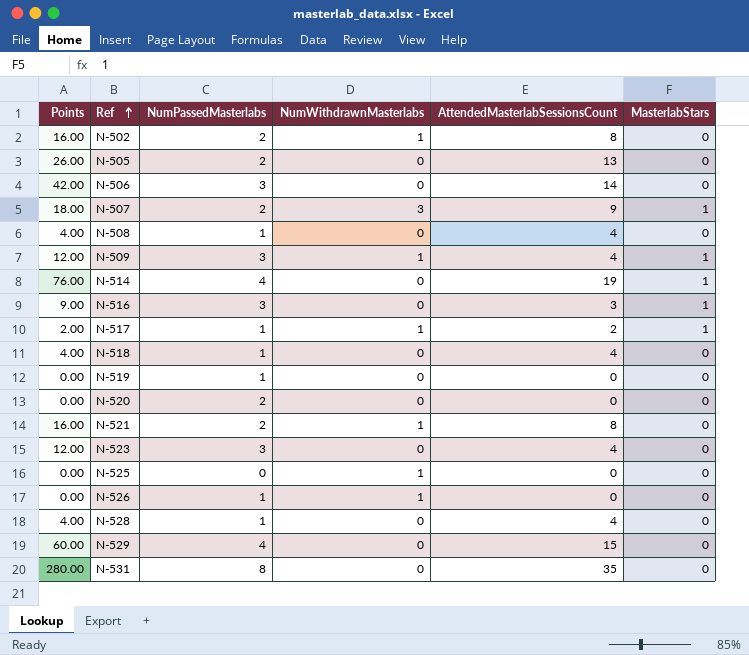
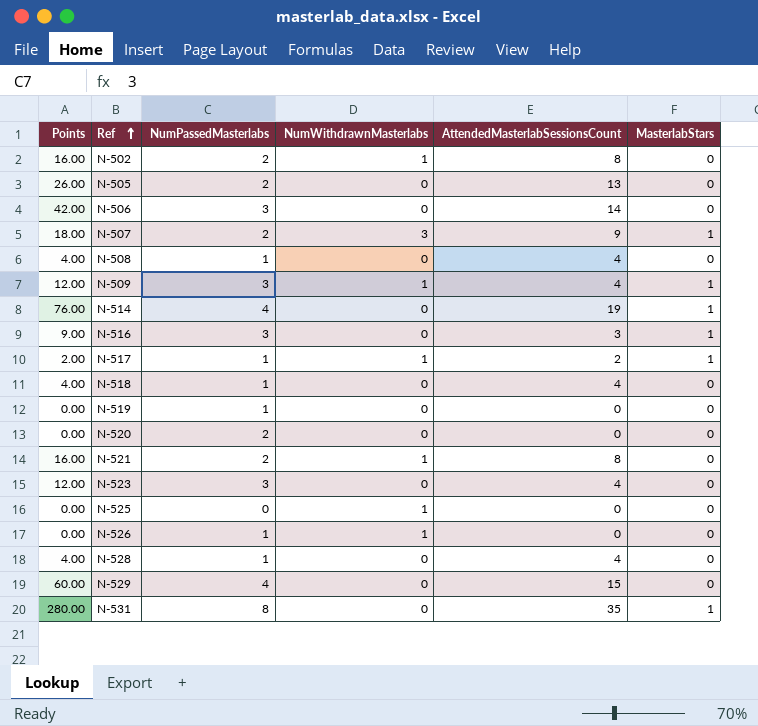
N-531 | MasterlabStars: 0 -> 1

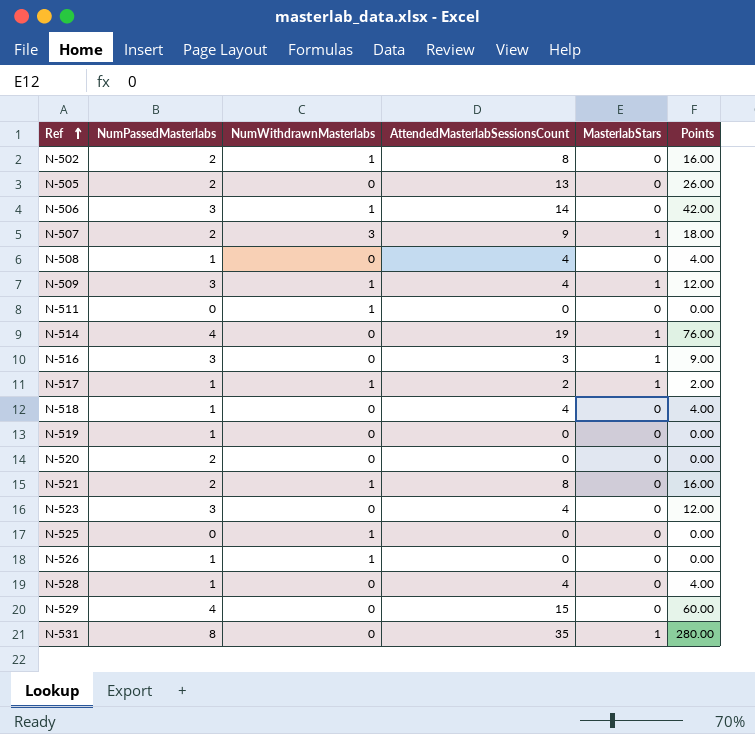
column Points | position: 1 -> 6
N-506 | NumWithdrawnMasterlabs: 0 -> 1
row N-511: none -> 0 | 1 | 0 | 0 | 0.00

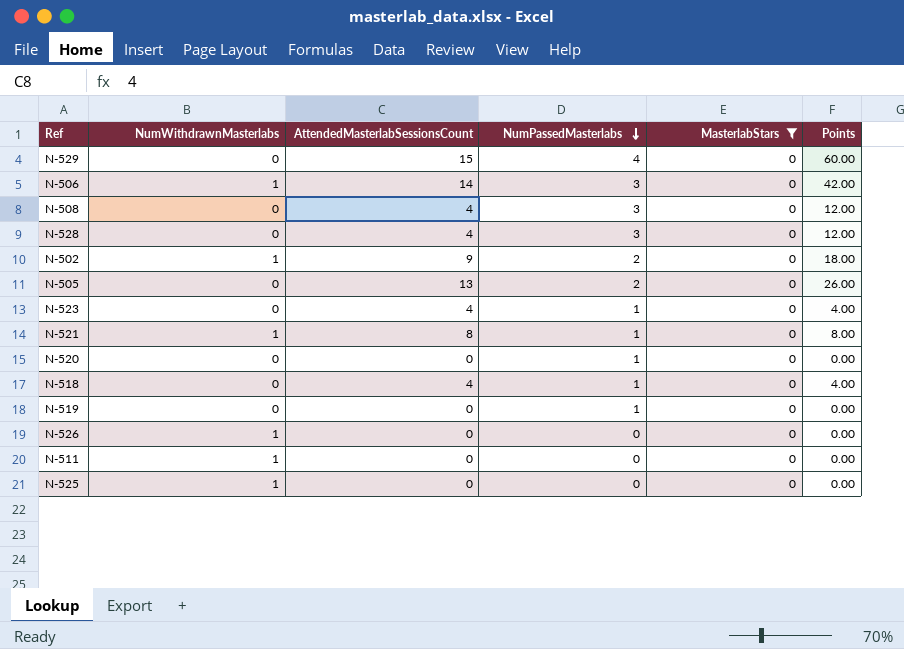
filter: none -> MasterlabStars = 0
row order: Ref ascending -> NumPassedMasterlabs descending
column NumPassedMasterlabs | position: 2 -> 4
N-508 | NumPassedMasterlabs: 1 -> 3
N-508 | Points: 4.00 -> 12.00
N-528 | NumPassedMasterlabs: 1 -> 3
N-528 | Points: 4.00 -> 12.00
N-502 | AttendedMasterlabSessionsCount: 8 -> 9
N-502 | Points: 16.00 -> 18.00
N-523 | NumPassedMasterlabs: 3 -> 1
N-523 | Points: 12.00 -> 4.00
N-521 | NumPassedMasterlabs: 2 -> 1
N-521 | Points: 16.00 -> 8.00
N-520 | NumPassedMasterlabs: 2 -> 1
N-526 | NumPassedMasterlabs: 1 -> 0

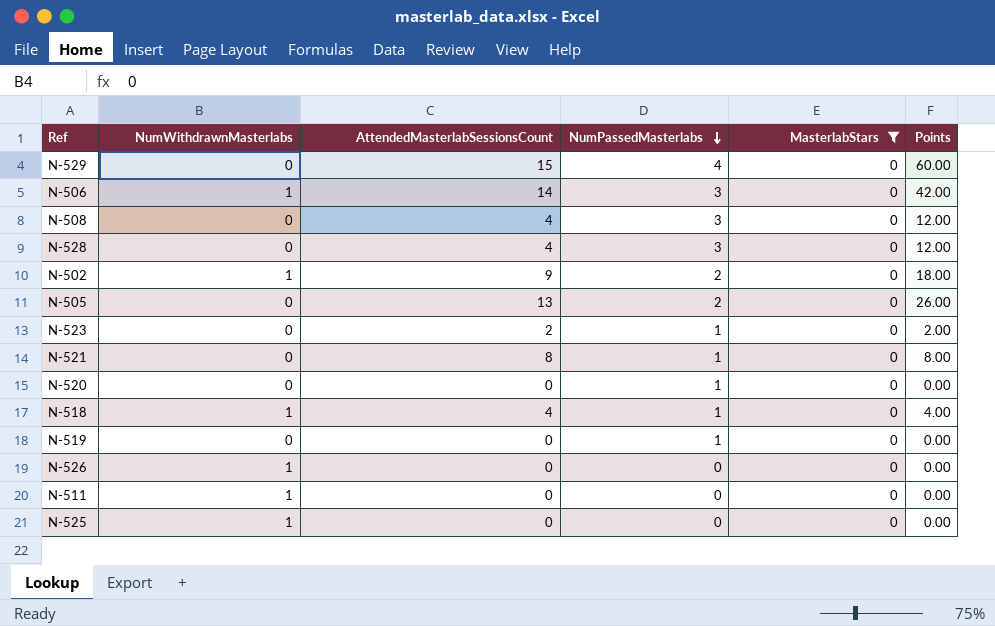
N-523 | AttendedMasterlabSessionsCount: 4 -> 2
N-523 | Points: 4.00 -> 2.00
N-521 | NumWithdrawnMasterlabs: 1 -> 0
N-518 | NumWithdrawnMasterlabs: 0 -> 1

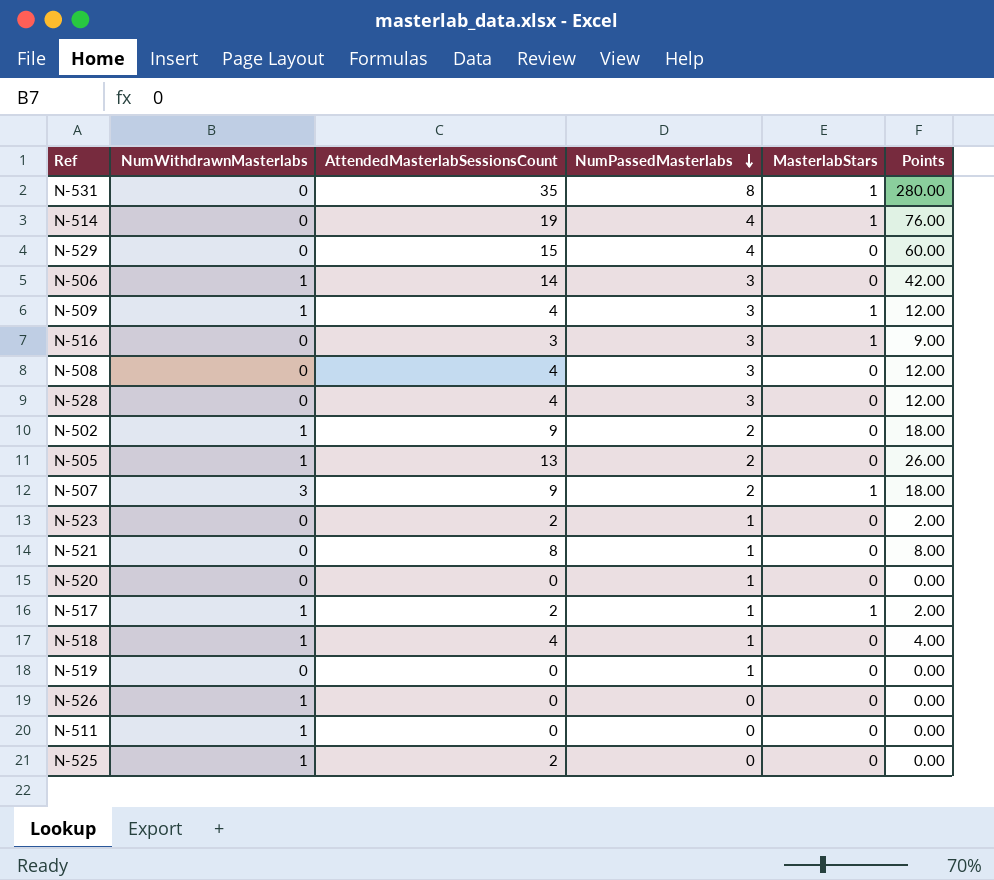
filter: MasterlabStars = 0 -> none
N-505 | NumWithdrawnMasterlabs: 0 -> 1
N-525 | AttendedMasterlabSessionsCount: 0 -> 2

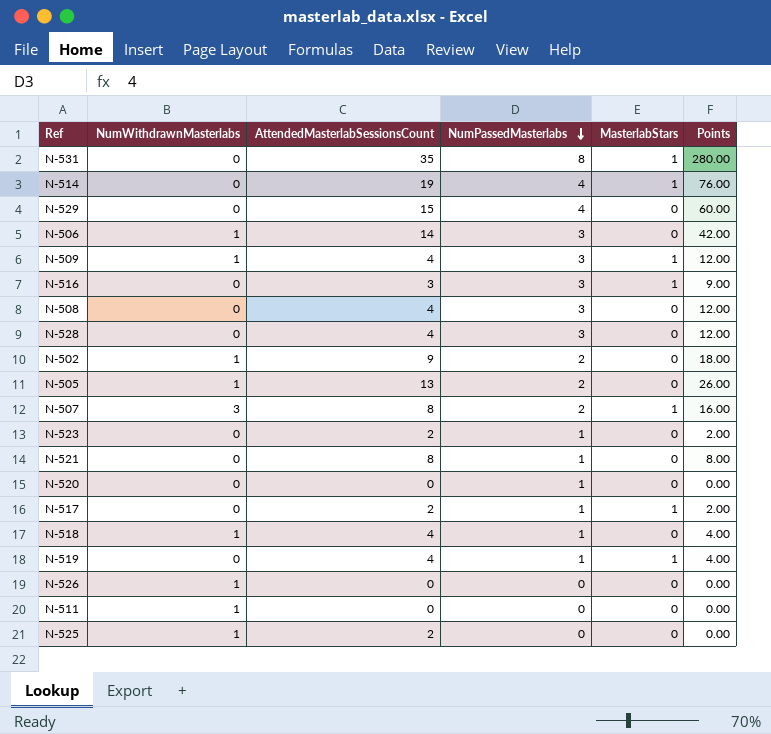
N-507 | AttendedMasterlabSessionsCount: 9 -> 8
N-507 | Points: 18.00 -> 16.00
N-517 | NumWithdrawnMasterlabs: 1 -> 0
N-519 | AttendedMasterlabSessionsCount: 0 -> 4
N-519 | MasterlabStars: 0 -> 1
N-519 | Points: 0.00 -> 4.00

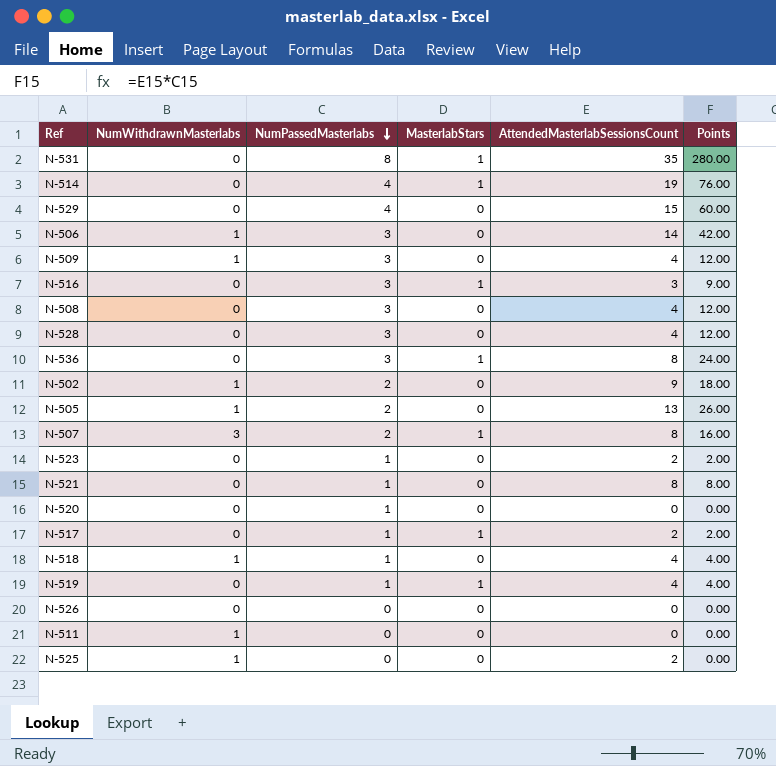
column AttendedMasterlabSessionsCount | position: 3 -> 5
N-509 | MasterlabStars: 1 -> 0
row N-536: none -> 0 | 3 | 1 | 8 | 24.00
N-526 | NumWithdrawnMasterlabs: 1 -> 0

